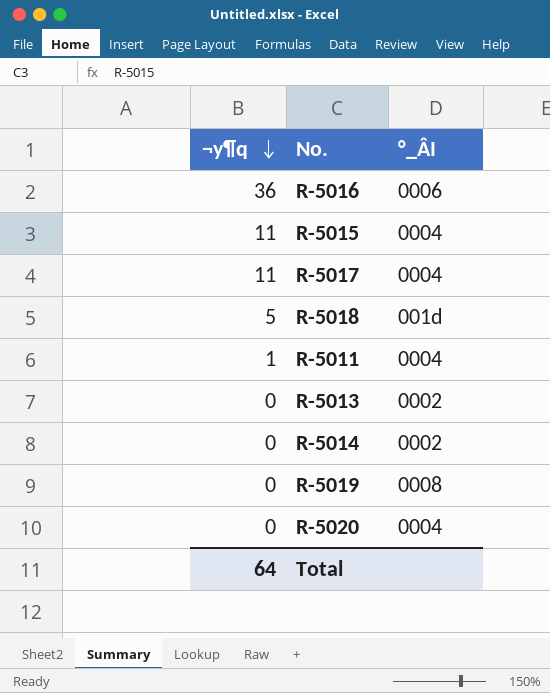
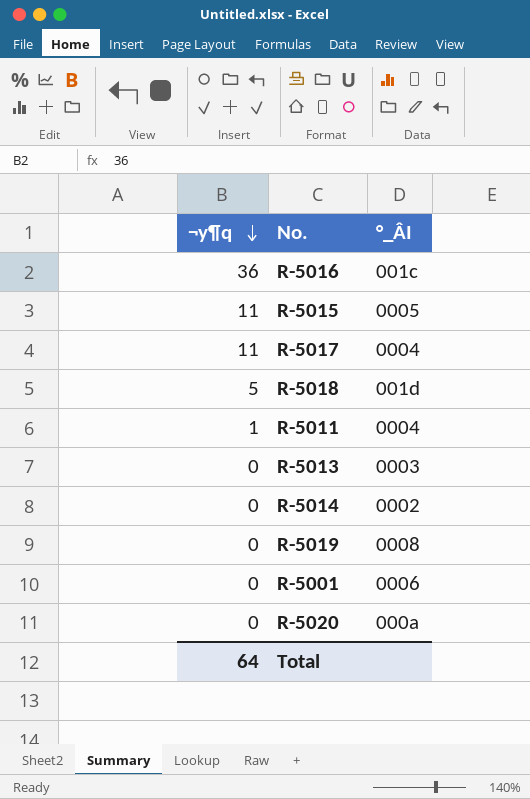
R-5016 | °_ÂI: 0006 -> 001c
R-5015 | °_ÂI: 0004 -> 0005
R-5013 | °_ÂI: 0002 -> 0003
row R-5001: none -> 0 | 0006
R-5020 | °_ÂI: 0004 -> 000a

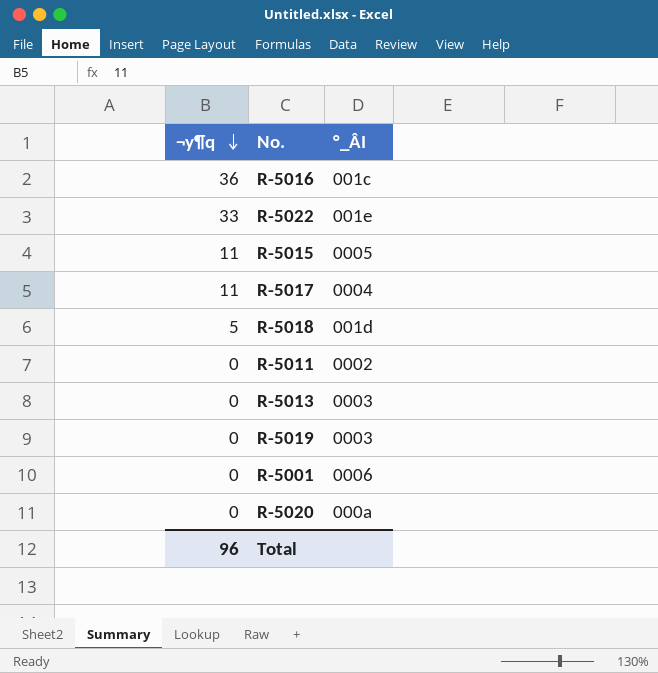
row R-5014: 0 | 0002 -> none
row R-5022: none -> 33 | 001e
R-5011 | ¬y¶q: 1 -> 0
R-5011 | °_ÂI: 0004 -> 0002
R-5019 | °_ÂI: 0008 -> 0003
Total | ¬y¶q: 64 -> 96

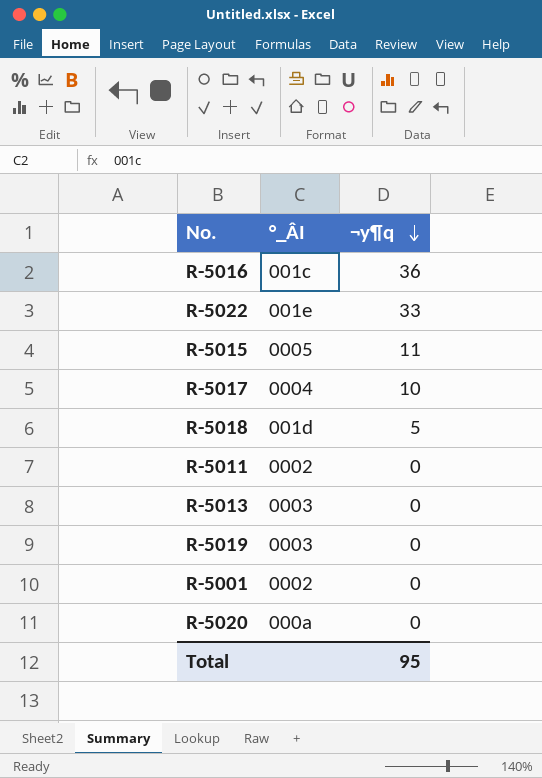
column ¬y¶q | position: 1 -> 3
R-5017 | ¬y¶q: 11 -> 10
R-5001 | °_ÂI: 0006 -> 0002
Total | ¬y¶q: 96 -> 95

